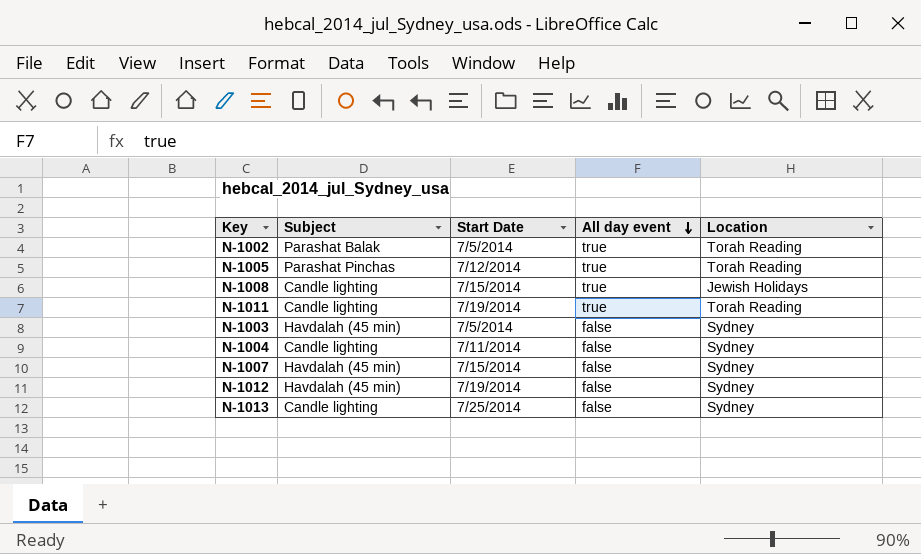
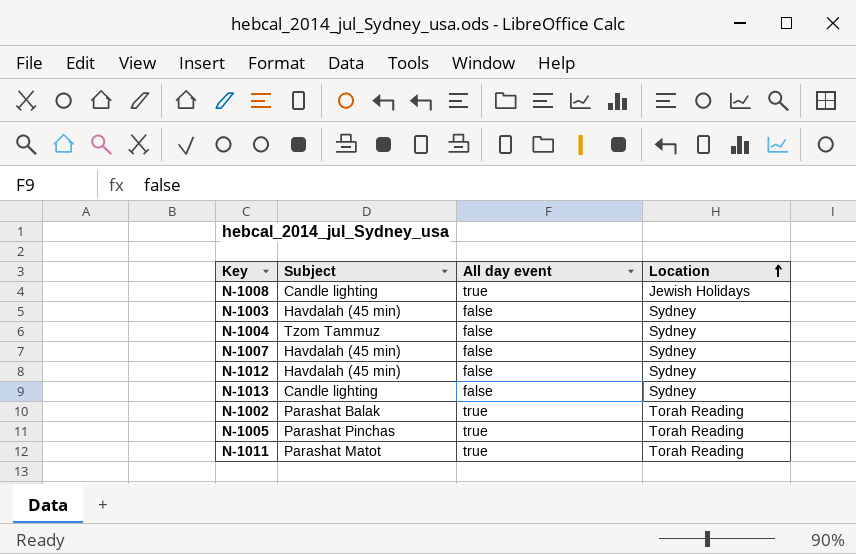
row order: All day event descending -> Location ascending
column Start Date | position: 3 -> none
N-1004 | Subject: Candle lighting -> Tzom Tammuz
N-1011 | Subject: Candle lighting -> Parashat Matot

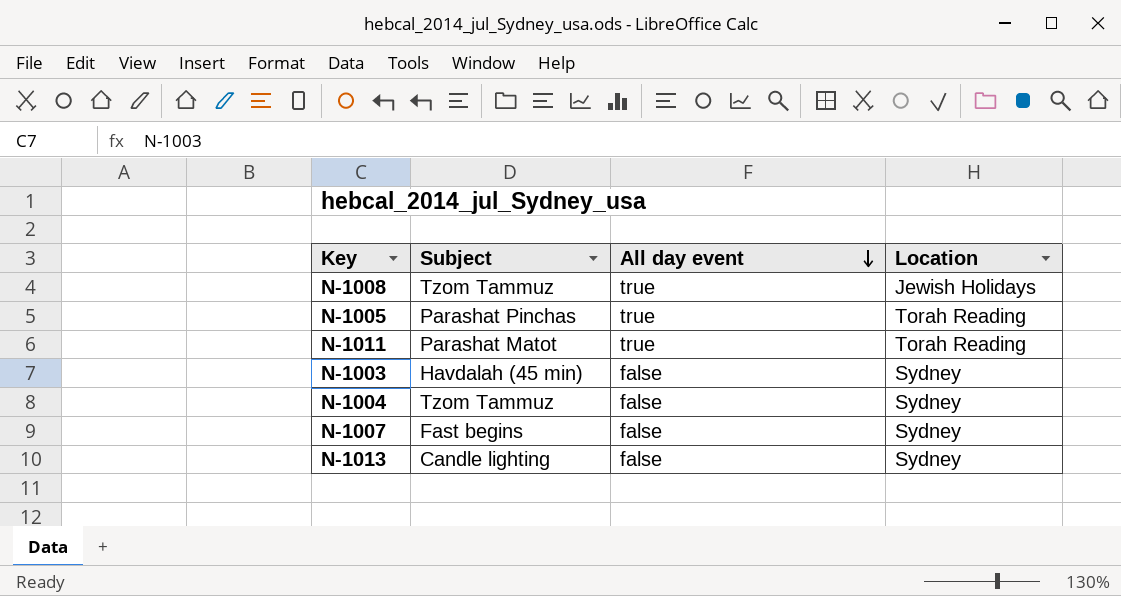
row order: Location ascending -> All day event descending
row N-1012: Havdalah (45 min) | false | Sydney -> none
row N-1002: Parashat Balak | true | Torah Reading -> none
N-1008 | Subject: Candle lighting -> Tzom Tammuz
N-1007 | Subject: Havdalah (45 min) -> Fast begins

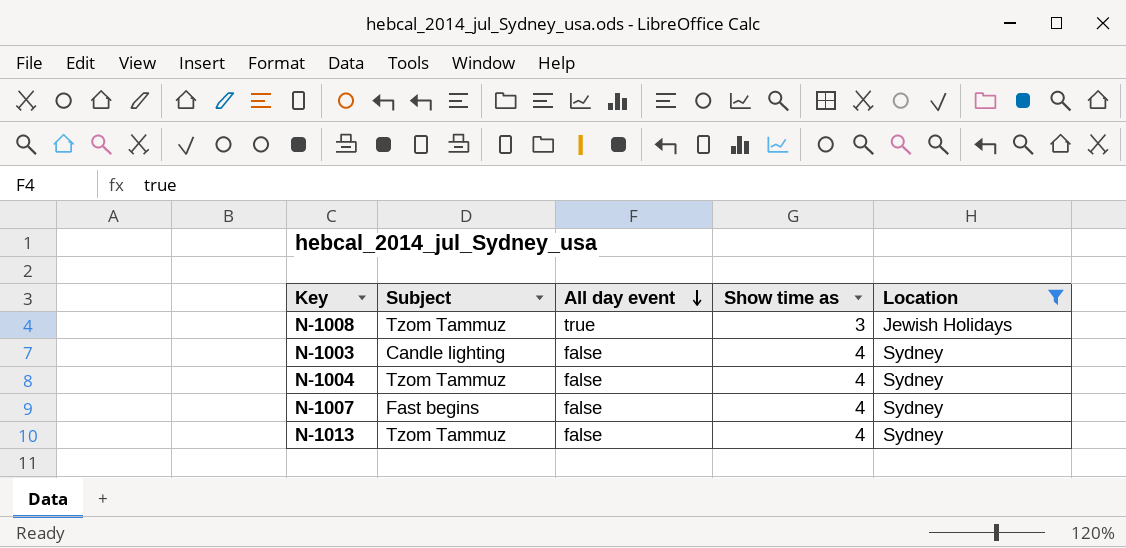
filter: none -> Location != Torah Reading
column Show time as | position: none -> 4
N-1003 | Subject: Havdalah (45 min) -> Candle lighting
N-1013 | Subject: Candle lighting -> Tzom Tammuz

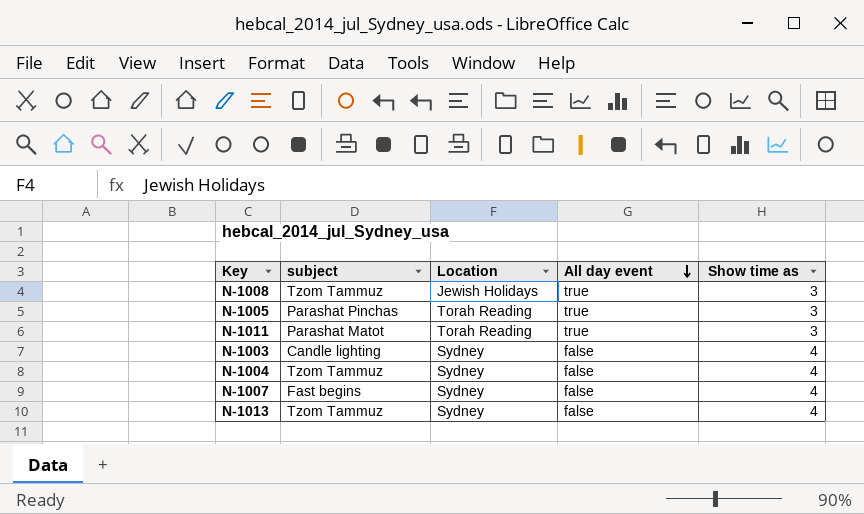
filter: Location != Torah Reading -> none
column name: Subject -> subject
column Location | position: 5 -> 3

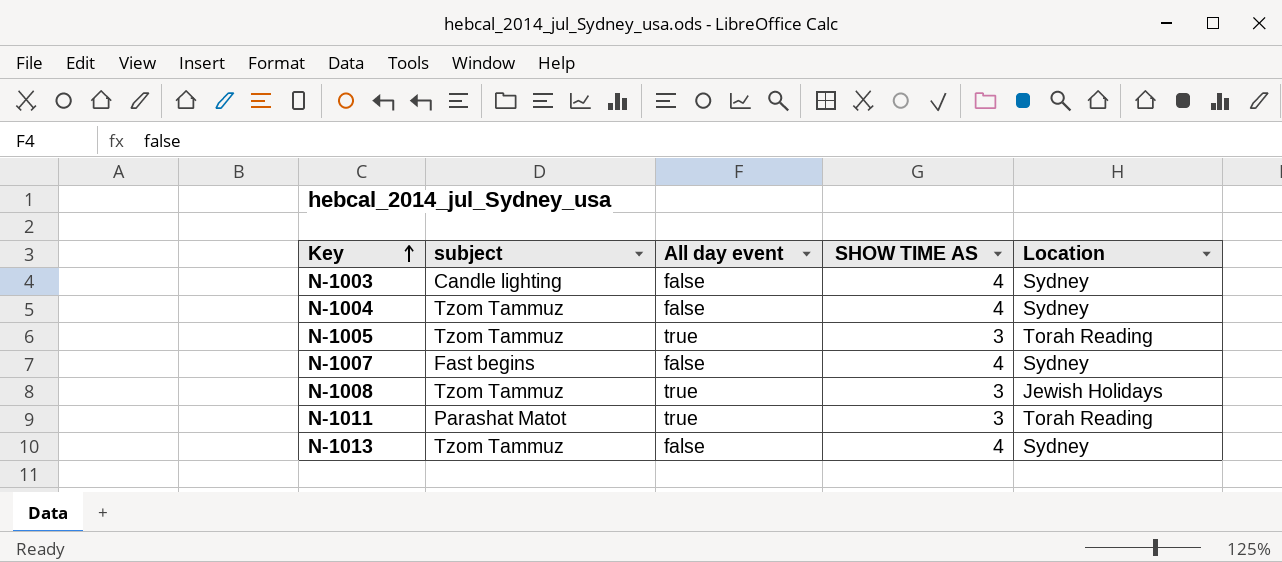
row order: All day event descending -> Key ascending
column name: Show time as -> SHOW TIME AS
column Location | position: 3 -> 5
N-1005 | subject: Parashat Pinchas -> Tzom Tammuz

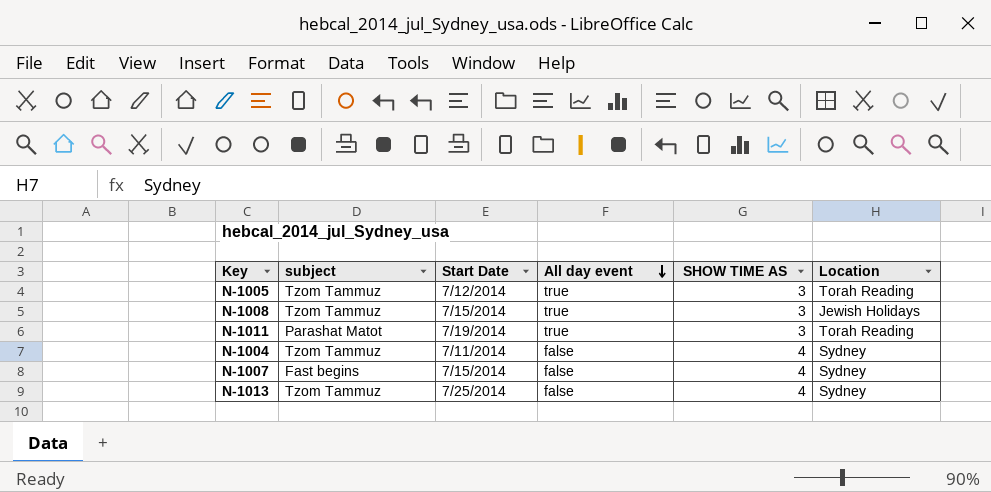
row order: Key ascending -> All day event descending
column Start Date | position: none -> 3
row N-1003: Candle lighting | false | 4 | Sydney -> none

